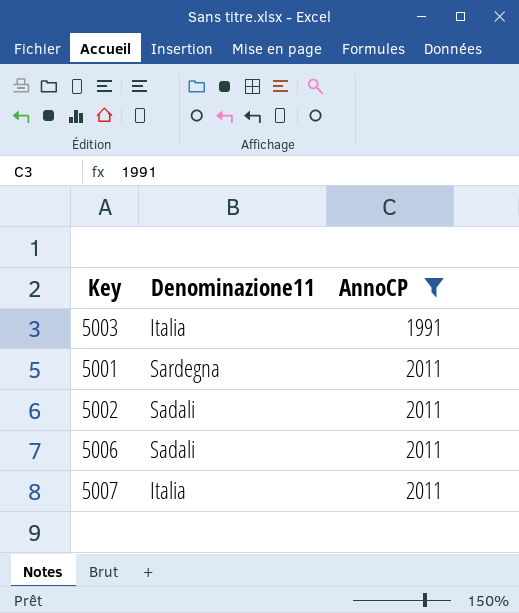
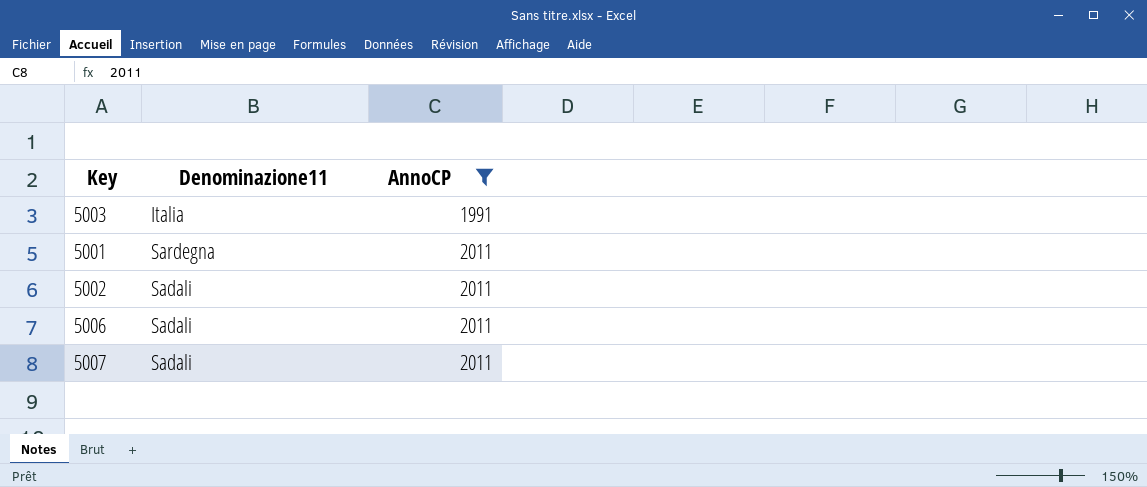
5007 | Denominazione11: Italia -> Sadali

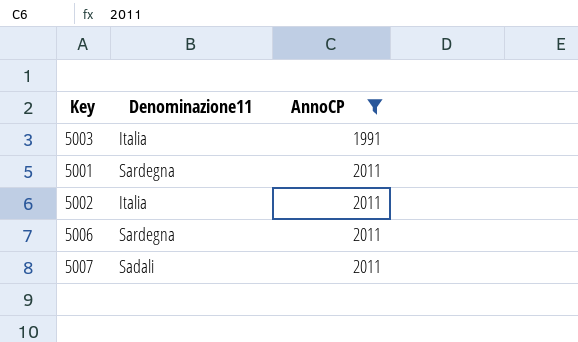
5002 | Denominazione11: Sadali -> Italia
5006 | Denominazione11: Sadali -> Sardegna

